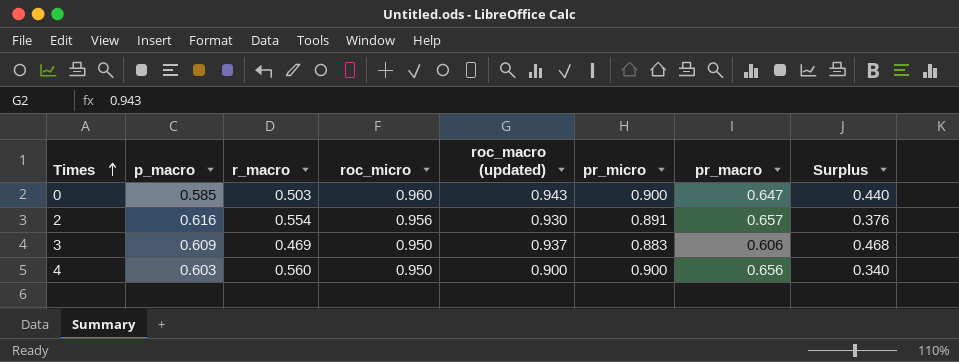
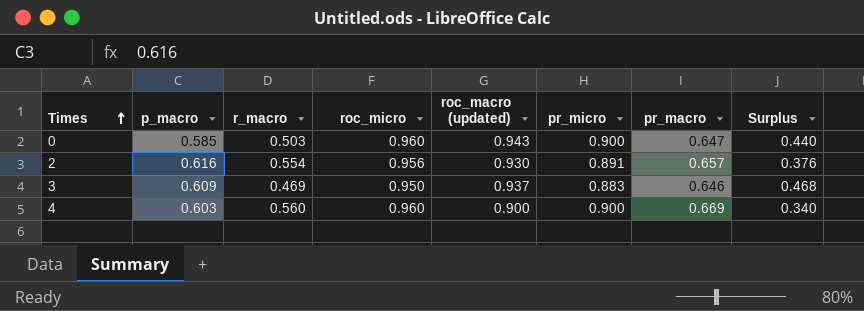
3 | pr_macro: 0.606 -> 0.646
4 | roc_micro: 0.950 -> 0.960
4 | pr_macro: 0.656 -> 0.669

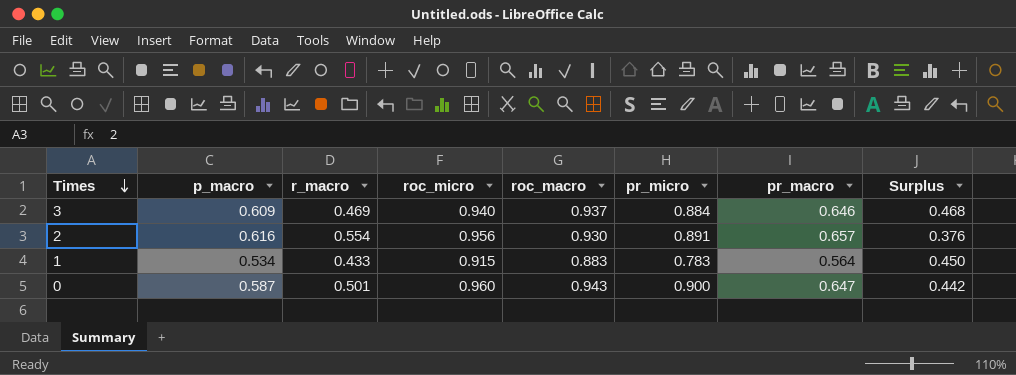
row order: Times ascending -> Times descending
column name: roc_macro (updated) -> roc_macro
row 4: 0.603 | 0.560 | 0.960 | 0.900 | 0.900 | 0.669 | 0.340 -> none
3 | roc_micro: 0.950 -> 0.940
3 | pr_micro: 0.883 -> 0.884
row 1: none -> 0.534 | 0.433 | 0.915 | 0.883 | 0.783 | 0.564 | 0.450
0 | p_macro: 0.585 -> 0.587
0 | r_macro: 0.503 -> 0.501
0 | Surplus: 0.440 -> 0.442

